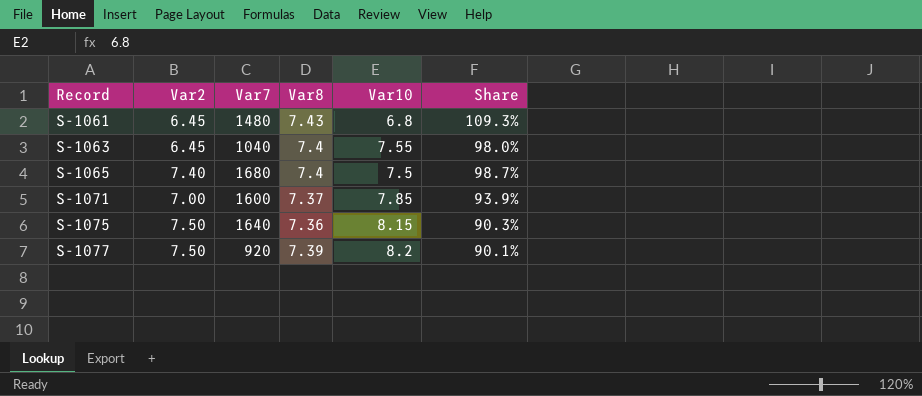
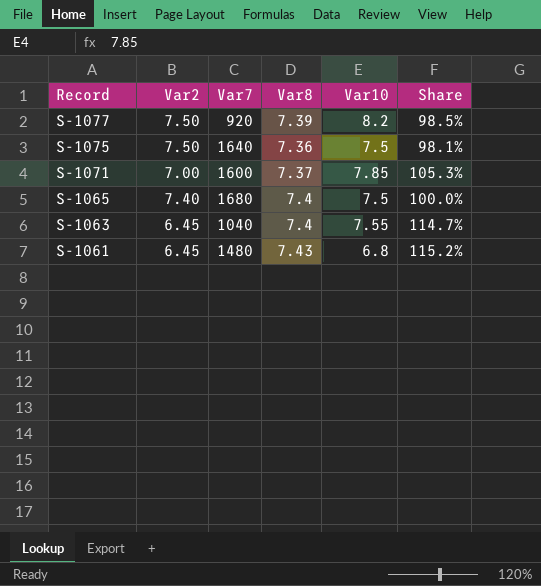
row order: Record ascending -> Record descending
column Share | formula: [Var8] / [Var10] -> [Var8] / [Var2]
S-1075 | Var10: 8.15 -> 7.5

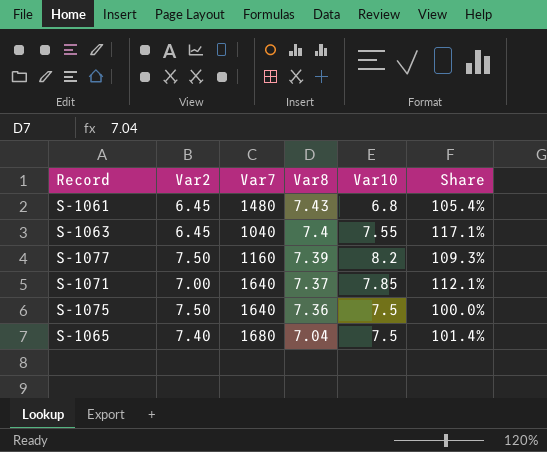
row order: Record descending -> Var8 descending
column Share | formula: [Var8] / [Var2] -> [Var10] / [Var2]
S-1077 | Var7: 920 -> 1160
S-1071 | Var7: 1600 -> 1640
S-1065 | Var8: 7.4 -> 7.04

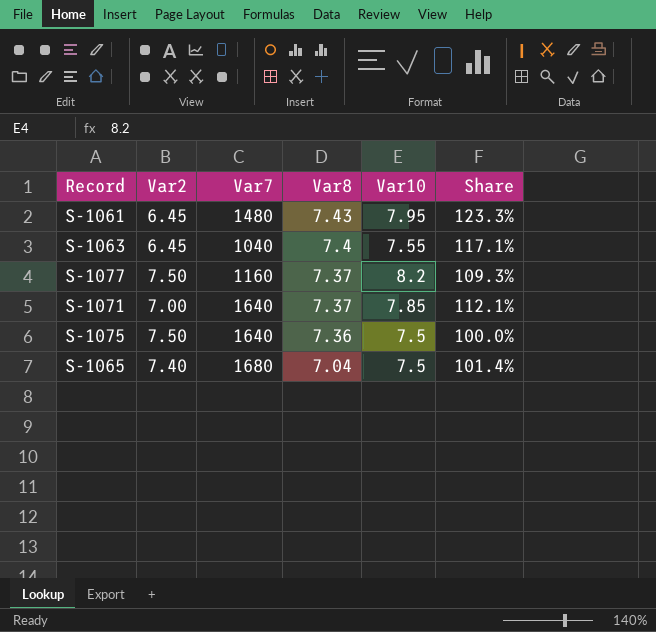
S-1061 | Var10: 6.8 -> 7.95
S-1061 | Share: 105.4% -> 123.3%
S-1077 | Var8: 7.39 -> 7.37

